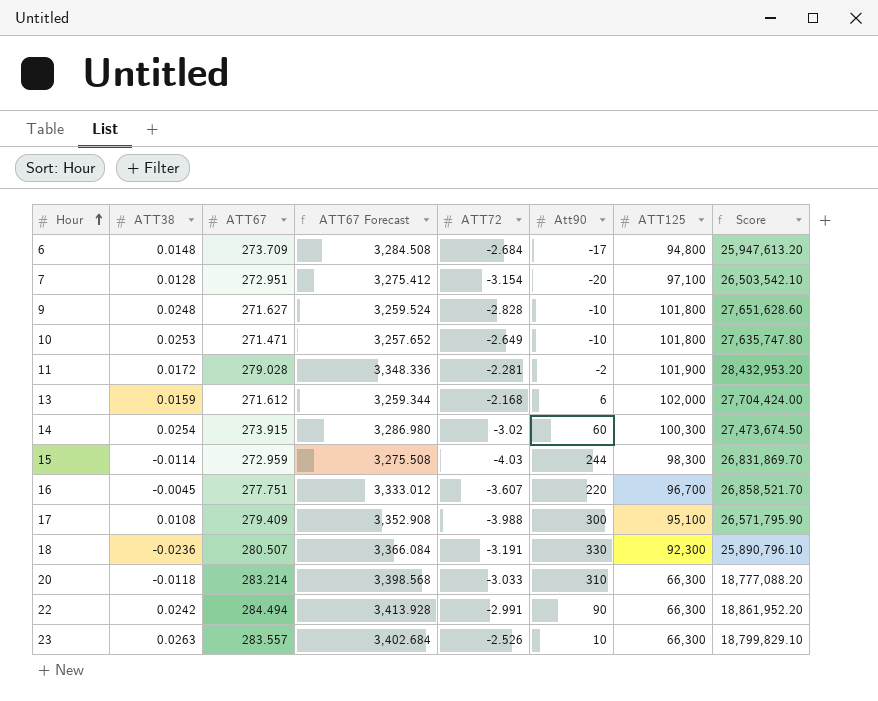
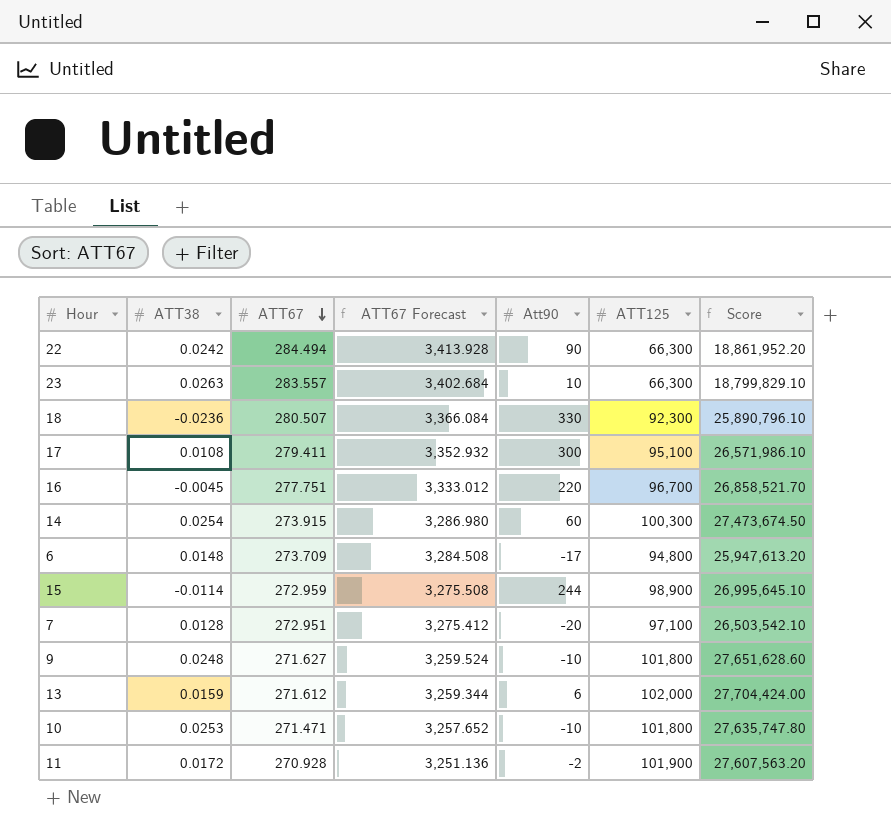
row order: Hour ascending -> ATT67 descending
column ATT72 | position: 5 -> none
row 20: -0.0118 | 283.214 | 3,398.568 | -3.033 | 310 | 66,300 | 18,777,088.20 -> none
17 | ATT67: 279.409 -> 279.411
17 | ATT67 Forecast: 3,352.908 -> 3,352.932
17 | Score: 26,571,795.90 -> 26,571,986.10
15 | ATT125: 98,300 -> 98,900
15 | Score: 26,831,869.70 -> 26,995,645.10
11 | ATT67: 279.028 -> 270.928
11 | ATT67 Forecast: 3,348.336 -> 3,251.136
11 | Score: 28,432,953.20 -> 27,607,563.20

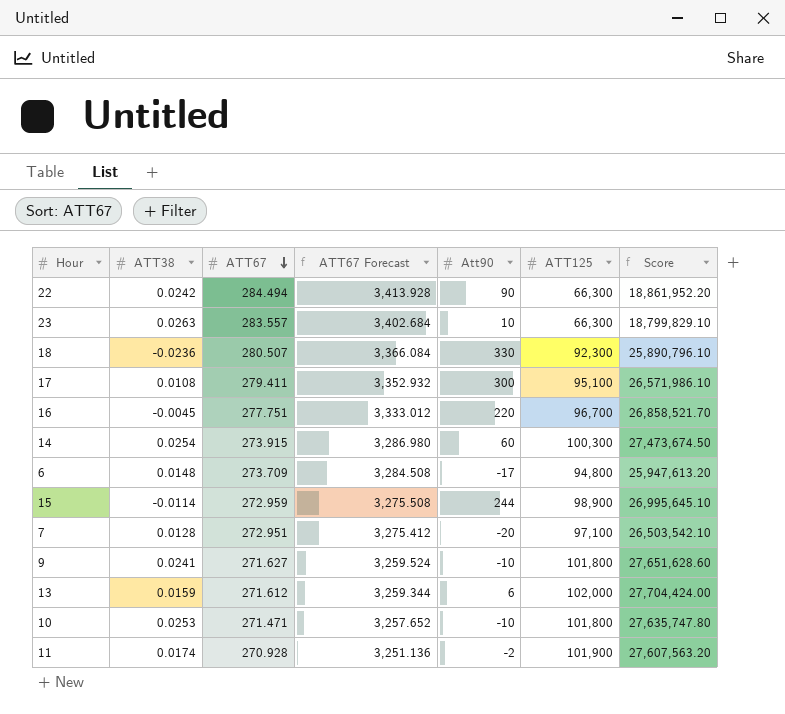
9 | ATT38: 0.0248 -> 0.0241
11 | ATT38: 0.0172 -> 0.0174

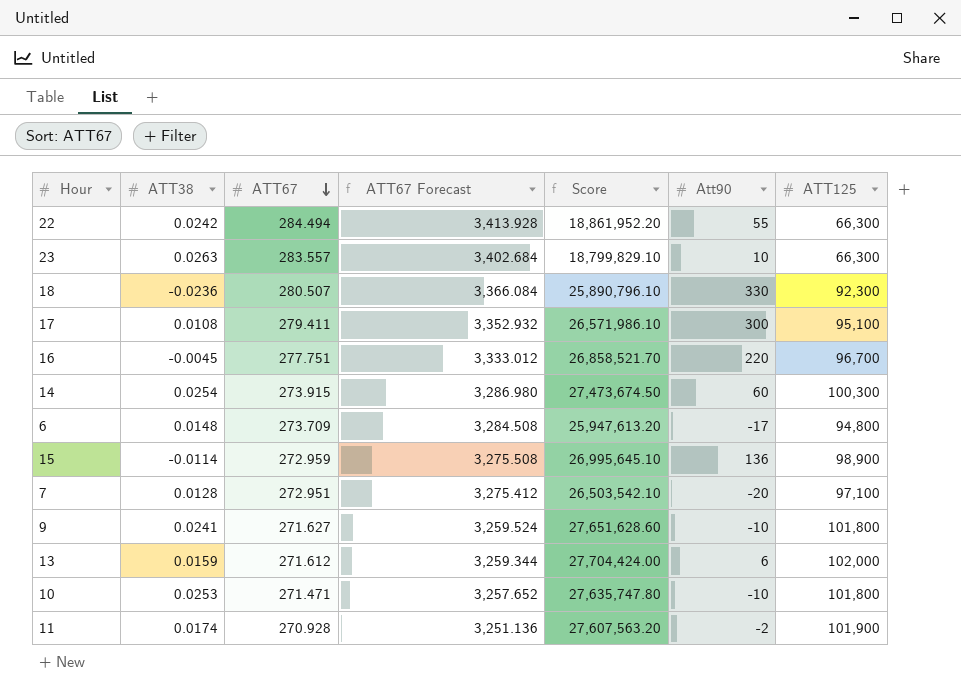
column Score | position: 7 -> 5
22 | Att90: 90 -> 55
15 | Att90: 244 -> 136

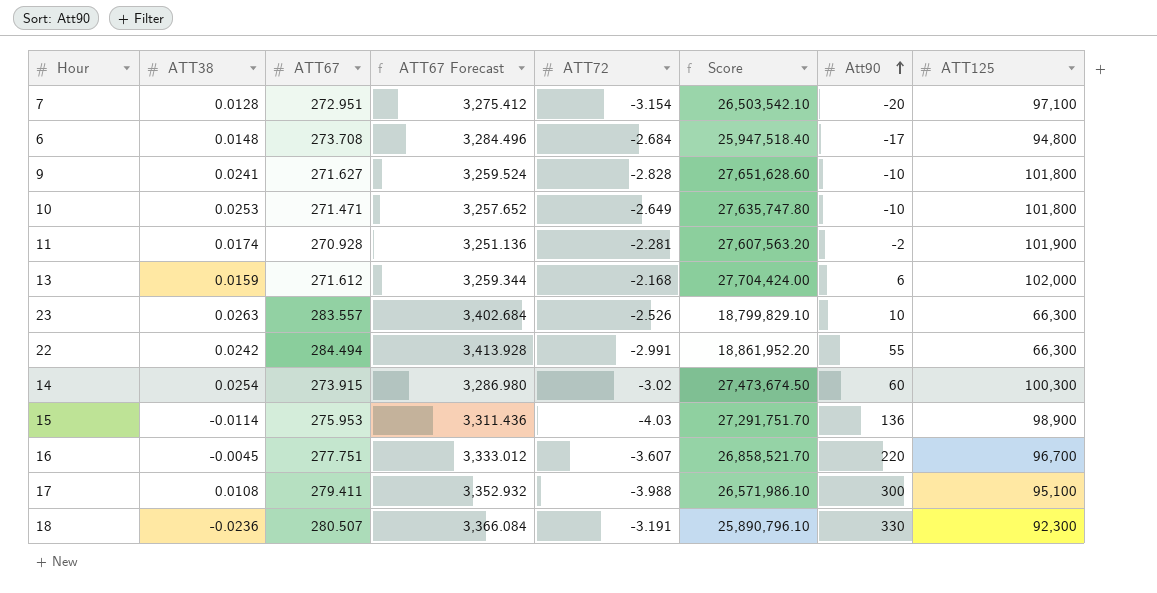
row order: ATT67 descending -> Att90 ascending
column ATT72 | position: none -> 5
6 | ATT67: 273.709 -> 273.708
6 | ATT67 Forecast: 3,284.508 -> 3,284.496
6 | Score: 25,947,613.20 -> 25,947,518.40
15 | ATT67: 272.959 -> 275.953
15 | ATT67 Forecast: 3,275.508 -> 3,311.436
15 | Score: 26,995,645.10 -> 27,291,751.70

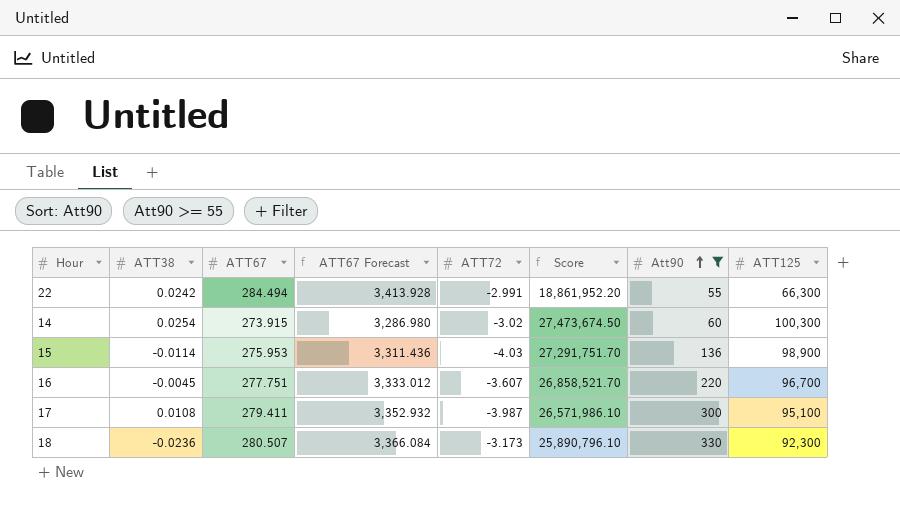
filter: none -> Att90 >= 55
17 | ATT72: -3.988 -> -3.987
18 | ATT72: -3.191 -> -3.173

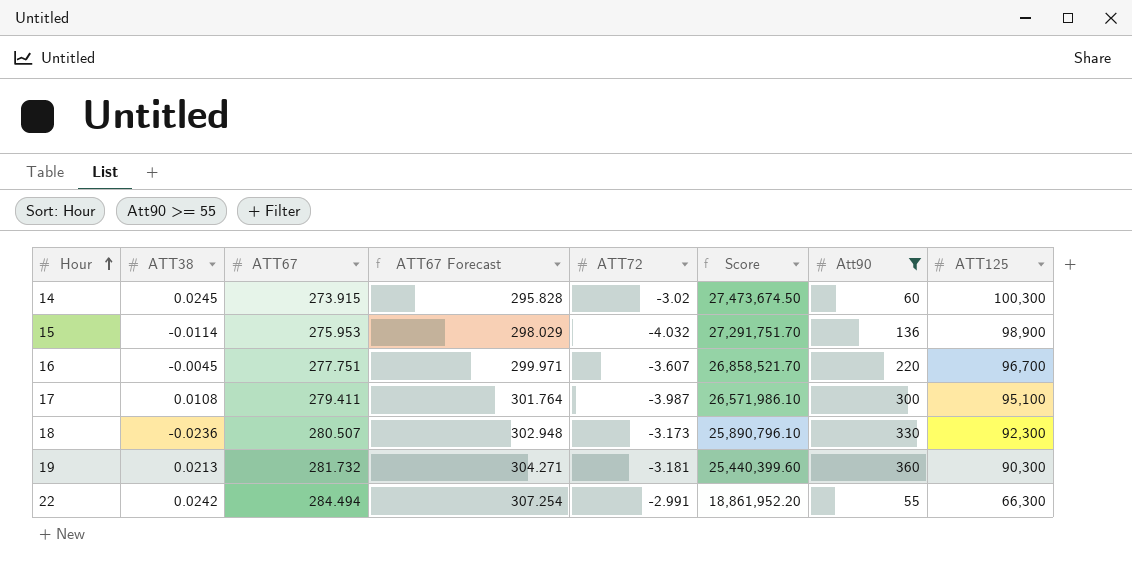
row order: Att90 ascending -> Hour ascending
column ATT67 Forecast | formula: [ATT67] * 12 -> [ATT67] * 1.08
14 | ATT38: 0.0254 -> 0.0245
15 | ATT72: -4.03 -> -4.032
row 19: none -> 0.0213 | 281.732 | 304.271 | -3.181 | 25,440,399.60 | 360 | 90,300

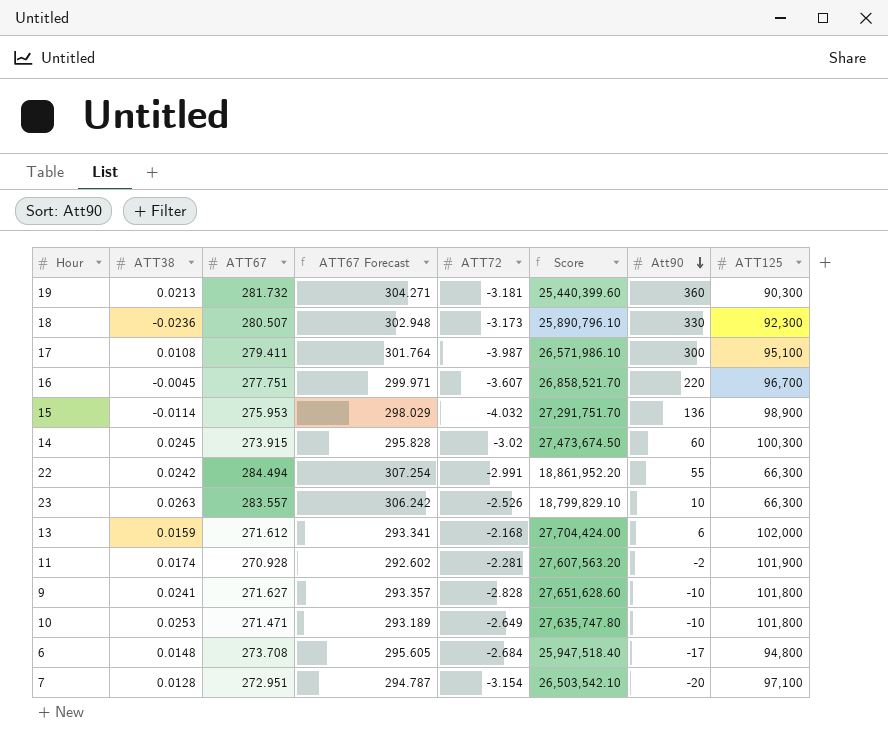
filter: Att90 >= 55 -> none
row order: Hour ascending -> Att90 descending

